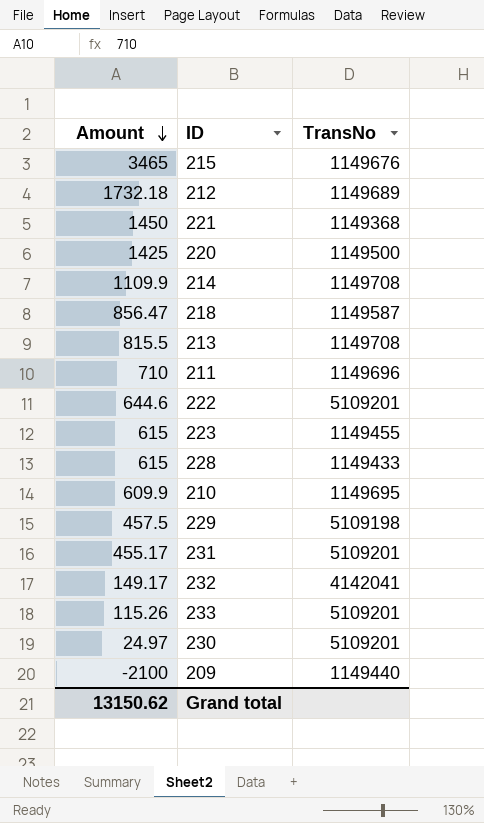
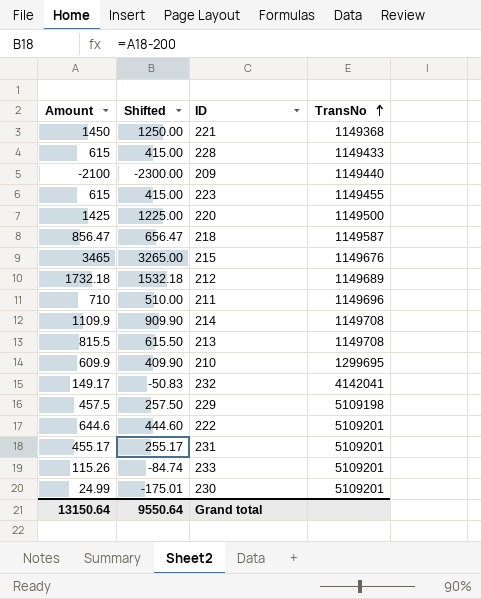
row order: Amount descending -> TransNo ascending
column Shifted | formula: none -> [Amount] - 200
210 | TransNo: 1149695 -> 1299695
230 | Amount: 24.97 -> 24.99
Grand total | Amount: 13150.62 -> 13150.64

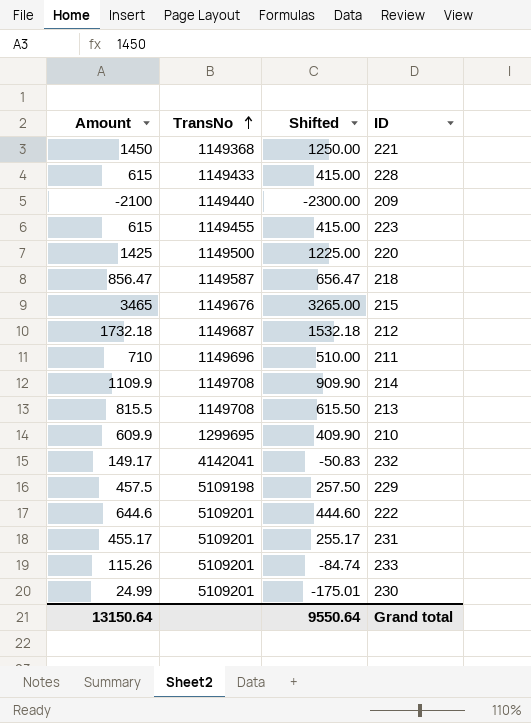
column TransNo | position: 4 -> 2
212 | TransNo: 1149689 -> 1149687

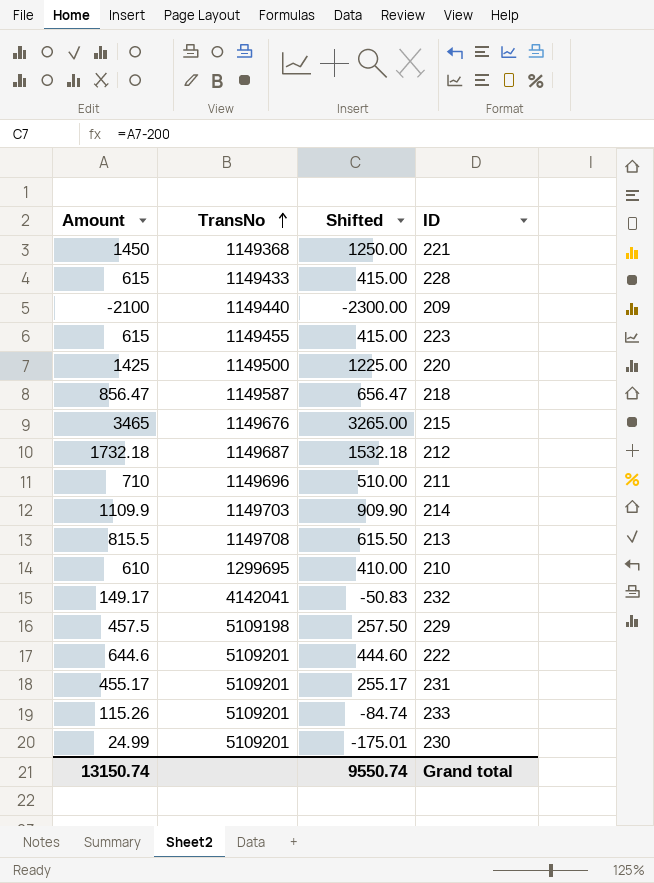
214 | TransNo: 1149708 -> 1149703
210 | Amount: 609.9 -> 610
210 | Shifted: 409.90 -> 410.00
Grand total | Amount: 13150.64 -> 13150.74
Grand total | Shifted: 9550.64 -> 9550.74

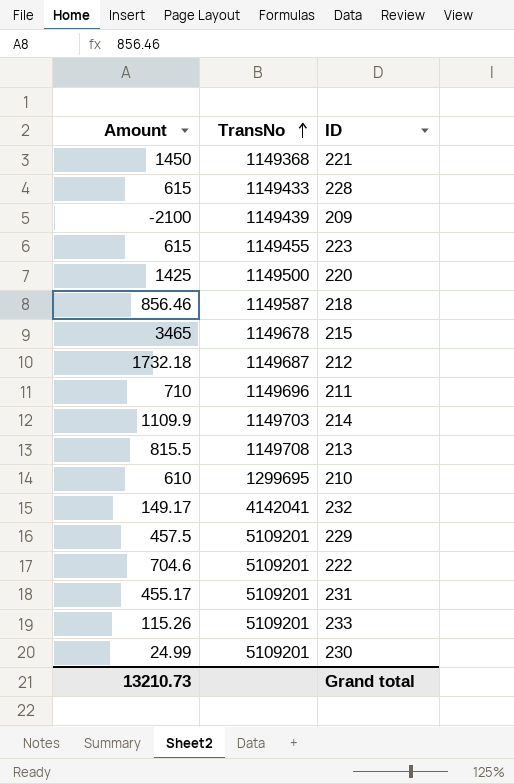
column Shifted | formula: [Amount] - 200 -> none
209 | TransNo: 1149440 -> 1149439
218 | Amount: 856.47 -> 856.46
215 | TransNo: 1149676 -> 1149678
229 | TransNo: 5109198 -> 5109201
222 | Amount: 644.6 -> 704.6
Grand total | Amount: 13150.74 -> 13210.73

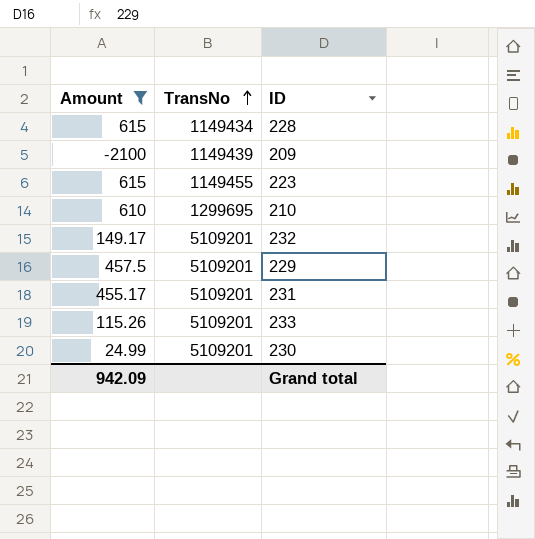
filter: none -> Amount <= 615
228 | TransNo: 1149433 -> 1149434
232 | TransNo: 4142041 -> 5109201
Grand total | Amount: 13210.73 -> 942.09

